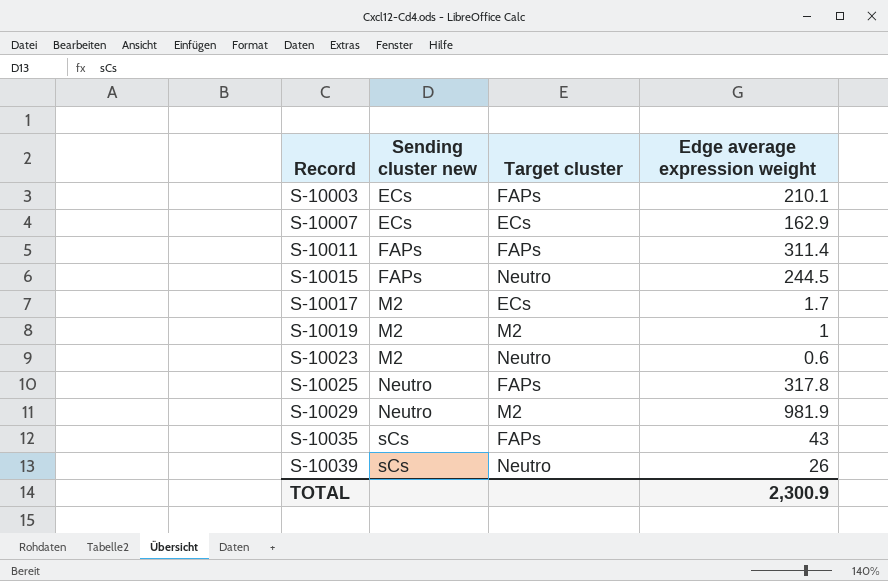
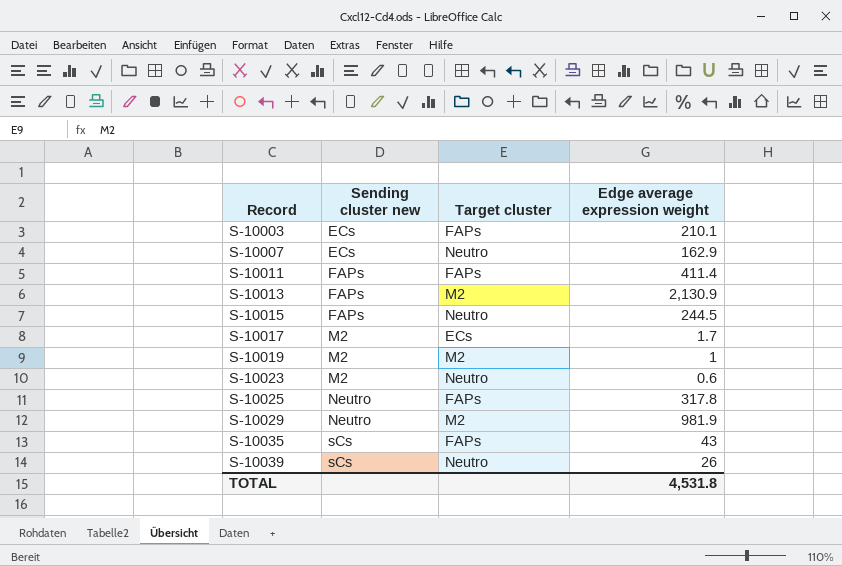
S-10007 | Target cluster: ECs -> Neutro
S-10011 | Edge average expression weight: 311.4 -> 411.4
row S-10013: none -> FAPs | M2 | 2,130.9
TOTAL | Edge average expression weight: 2,300.9 -> 4,531.8

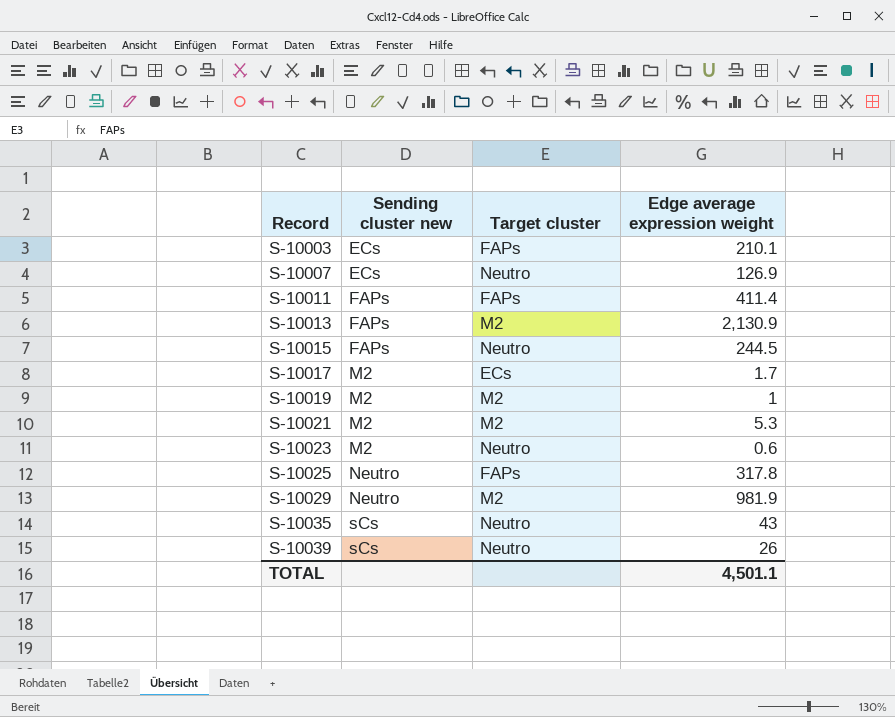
S-10007 | Edge average expression weight: 162.9 -> 126.9
row S-10021: none -> M2 | M2 | 5.3
S-10035 | Target cluster: FAPs -> Neutro
TOTAL | Edge average expression weight: 4,531.8 -> 4,501.1

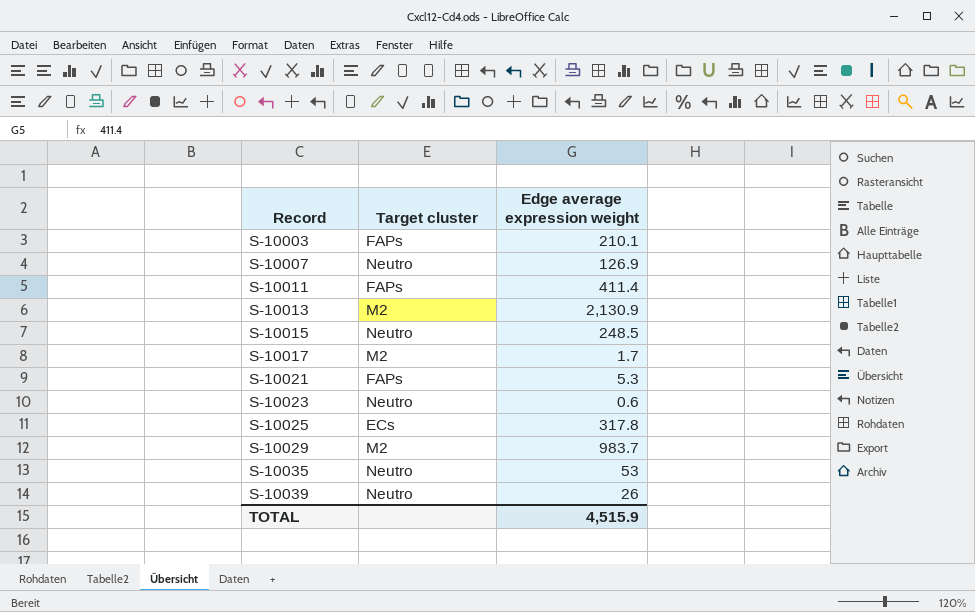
column Sending cluster new | position: 2 -> none
row S-10019: M2 | M2 | 1 -> none
S-10015 | Edge average expression weight: 244.5 -> 248.5
S-10017 | Target cluster: ECs -> M2
S-10021 | Target cluster: M2 -> FAPs
S-10025 | Target cluster: FAPs -> ECs
S-10029 | Edge average expression weight: 981.9 -> 983.7
S-10035 | Edge average expression weight: 43 -> 53
TOTAL | Edge average expression weight: 4,501.1 -> 4,515.9

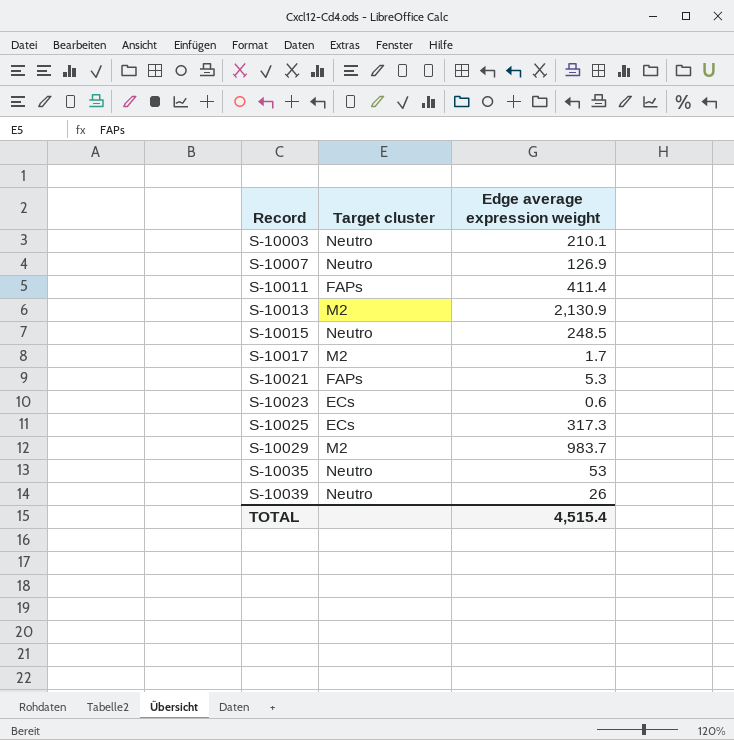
S-10003 | Target cluster: FAPs -> Neutro
S-10023 | Target cluster: Neutro -> ECs
S-10025 | Edge average expression weight: 317.8 -> 317.3
TOTAL | Edge average expression weight: 4,515.9 -> 4,515.4

